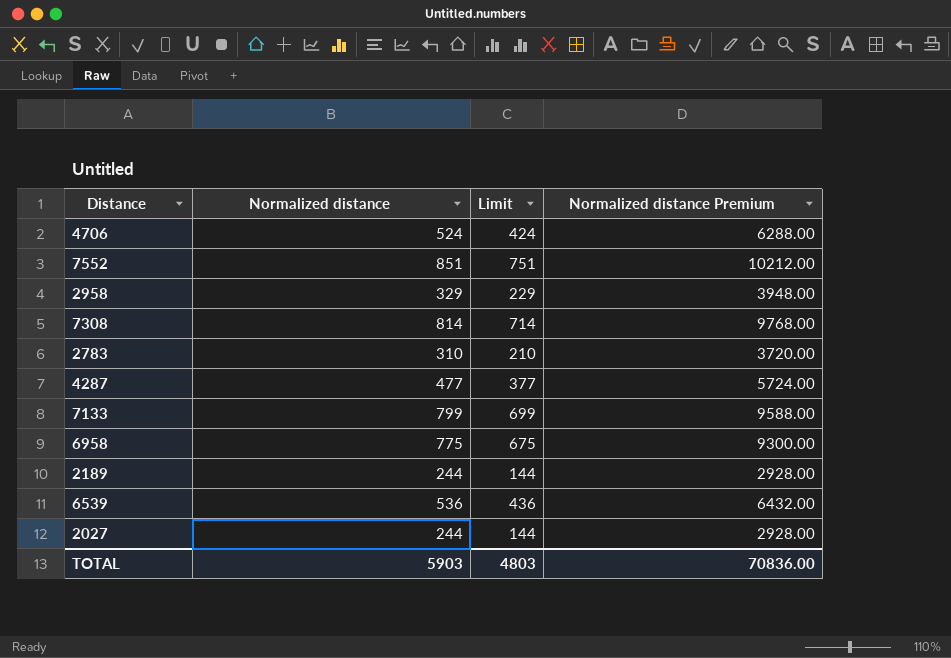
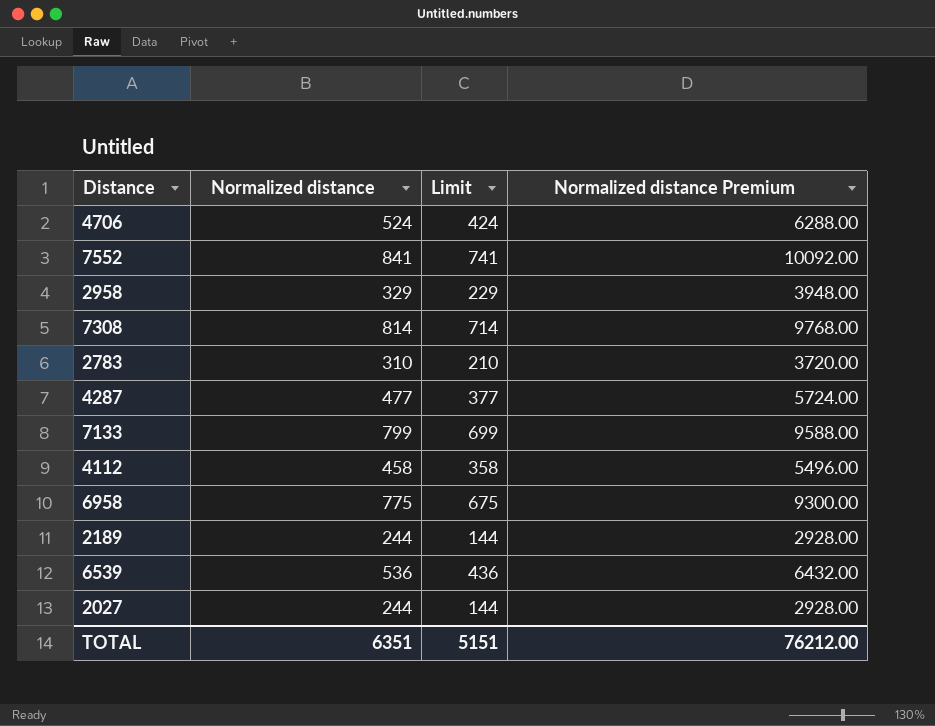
7552 | Normalized distance: 851 -> 841
7552 | Limit: 751 -> 741
7552 | Normalized distance Premium: 10212.00 -> 10092.00
row 4112: none -> 458 | 358 | 5496.00
TOTAL | Normalized distance: 5903 -> 6351
TOTAL | Limit: 4803 -> 5151
TOTAL | Normalized distance Premium: 70836.00 -> 76212.00

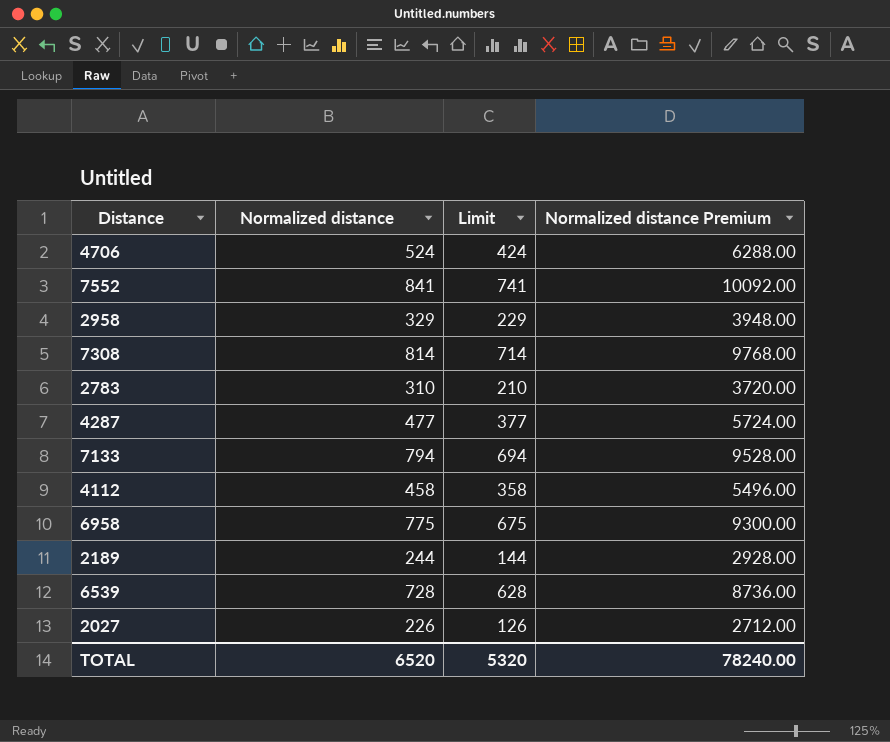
7133 | Normalized distance: 799 -> 794
7133 | Limit: 699 -> 694
7133 | Normalized distance Premium: 9588.00 -> 9528.00
6539 | Normalized distance: 536 -> 728
6539 | Limit: 436 -> 628
6539 | Normalized distance Premium: 6432.00 -> 8736.00
2027 | Normalized distance: 244 -> 226
2027 | Limit: 144 -> 126
2027 | Normalized distance Premium: 2928.00 -> 2712.00
TOTAL | Normalized distance: 6351 -> 6520
TOTAL | Limit: 5151 -> 5320
TOTAL | Normalized distance Premium: 76212.00 -> 78240.00

